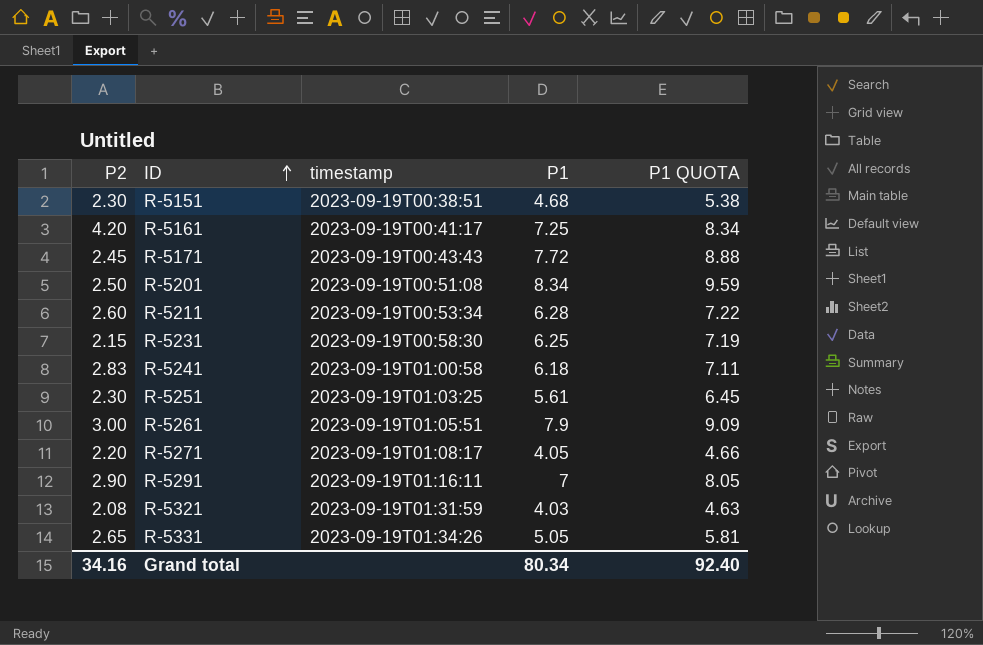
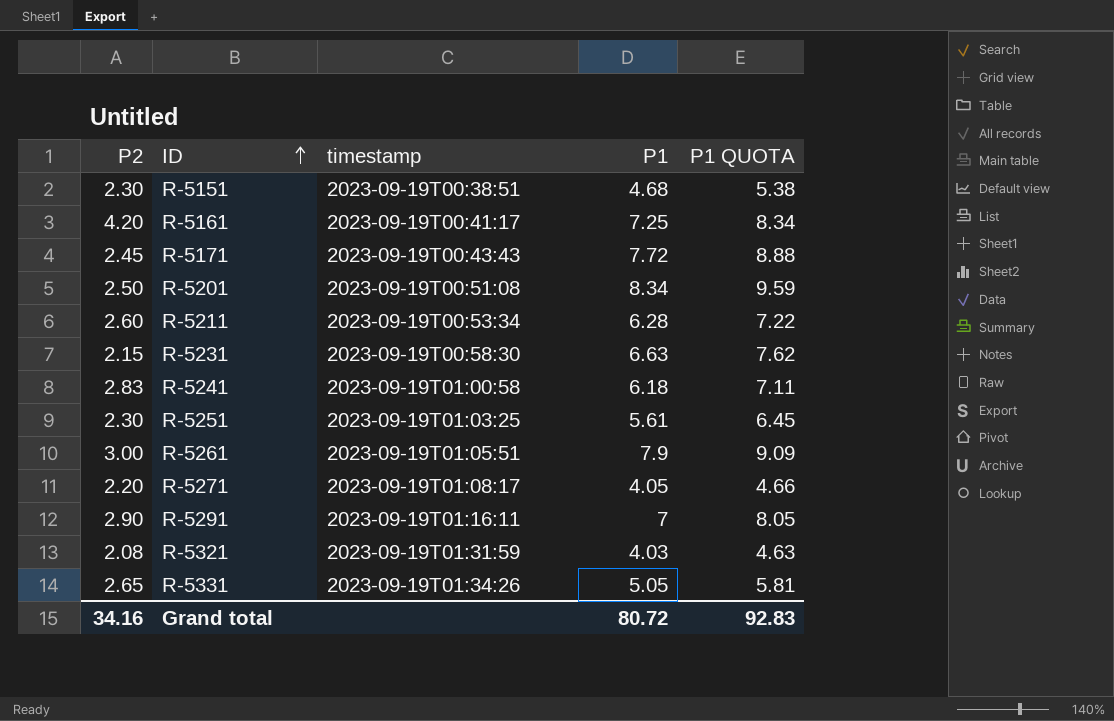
R-5231 | P1: 6.25 -> 6.63
R-5231 | P1 QUOTA: 7.19 -> 7.62
Grand total | P1: 80.34 -> 80.72
Grand total | P1 QUOTA: 92.40 -> 92.83

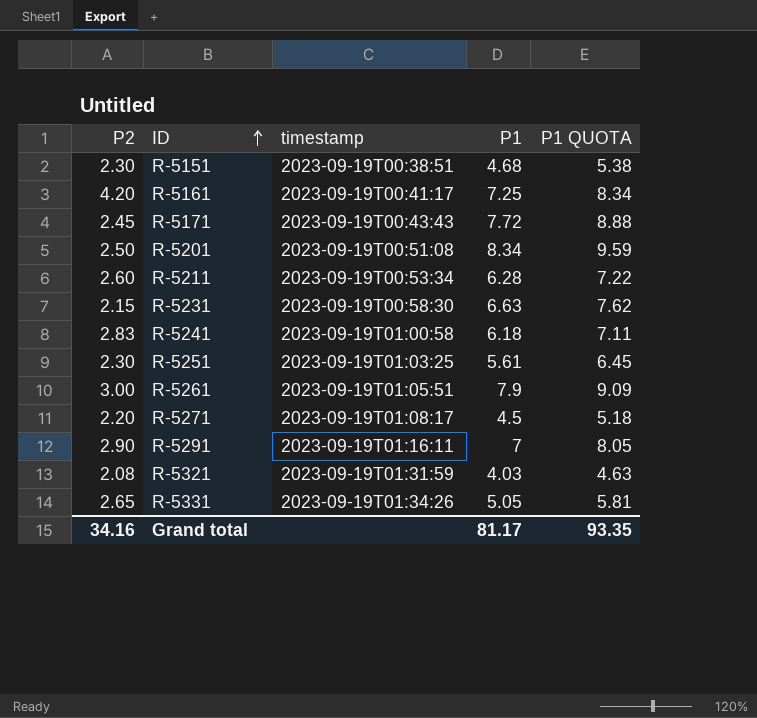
R-5271 | P1: 4.05 -> 4.5
R-5271 | P1 QUOTA: 4.66 -> 5.18
Grand total | P1: 80.72 -> 81.17
Grand total | P1 QUOTA: 92.83 -> 93.35

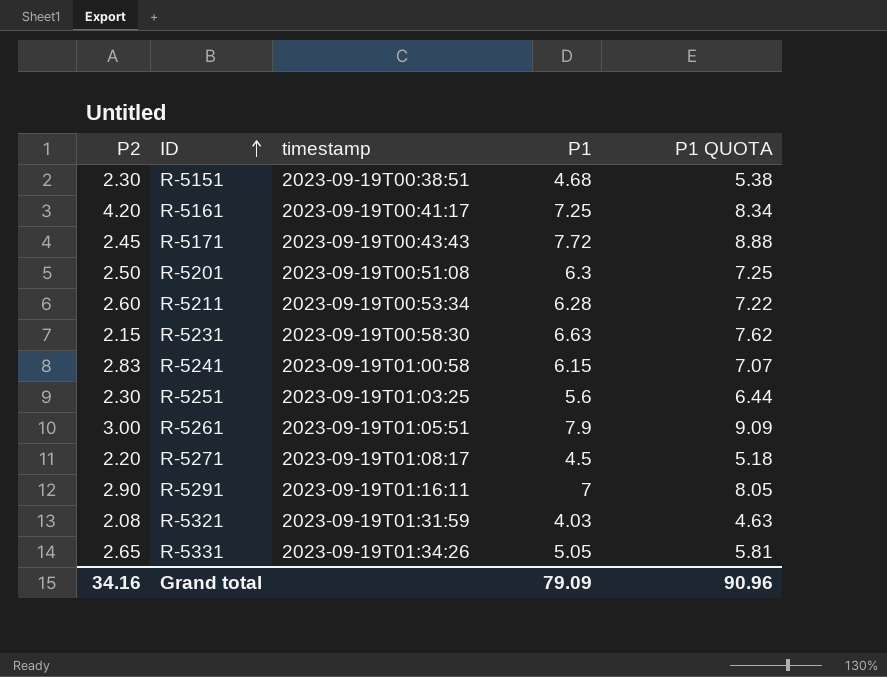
R-5201 | P1: 8.34 -> 6.3
R-5201 | P1 QUOTA: 9.59 -> 7.25
R-5241 | P1: 6.18 -> 6.15
R-5241 | P1 QUOTA: 7.11 -> 7.07
R-5251 | P1: 5.61 -> 5.6
R-5251 | P1 QUOTA: 6.45 -> 6.44
Grand total | P1: 81.17 -> 79.09
Grand total | P1 QUOTA: 93.35 -> 90.96

